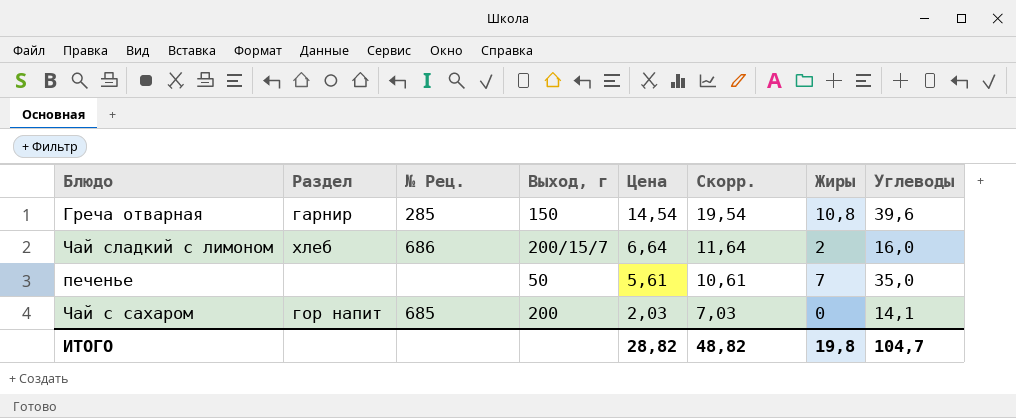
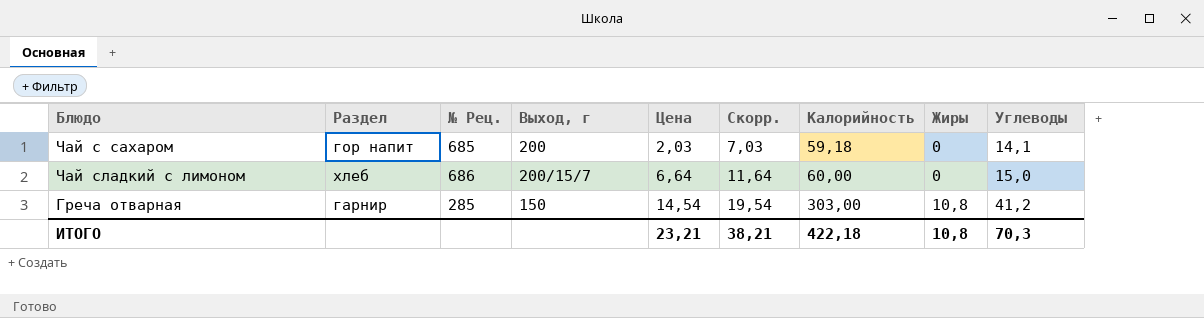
row order: Цена descending -> Цена ascending
column Калорийность | position: none -> 7
row печенье: none | none | 50 | 5,61 | 10,61 | 7 | 35,0 -> none
Чай сладкий с лимоном | Жиры: 2 -> 0
Чай сладкий с лимоном | Углеводы: 16,0 -> 15,0
Греча отварная | Углеводы: 39,6 -> 41,2
ИТОГО | Цена: 28,82 -> 23,21
ИТОГО | Скорр.: 48,82 -> 38,21
ИТОГО | Жиры: 19,8 -> 10,8
ИТОГО | Углеводы: 104,7 -> 70,3

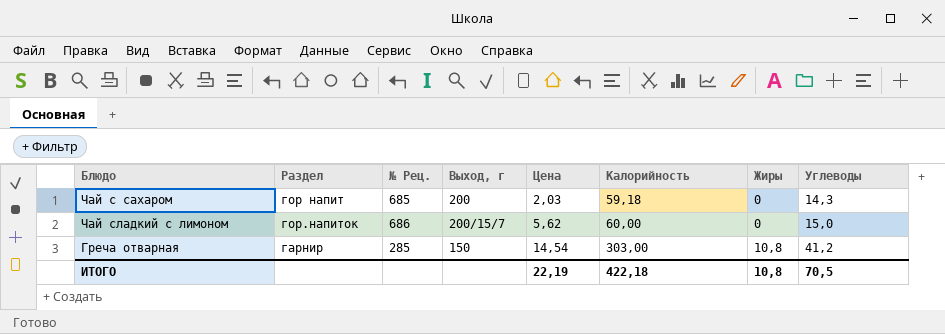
column Скорр. | formula: [Цена] + 5 -> none
Чай с сахаром | Углеводы: 14,1 -> 14,3
Чай сладкий с лимоном | Раздел: хлеб -> гор.напиток
Чай сладкий с лимоном | Цена: 6,64 -> 5,62
ИТОГО | Цена: 23,21 -> 22,19
ИТОГО | Углеводы: 70,3 -> 70,5

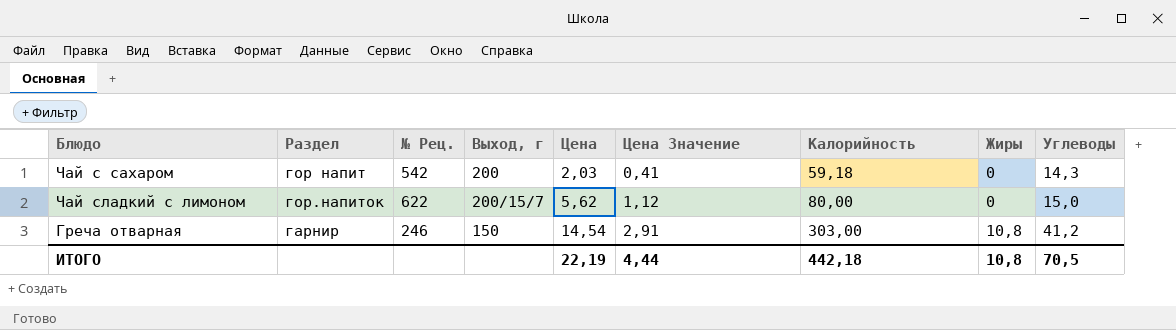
column Цена Значение | formula: none -> [Цена] * 0,2
Чай с сахаром | № Рец.: 685 -> 542
Чай сладкий с лимоном | № Рец.: 686 -> 622
Чай сладкий с лимоном | Калорийность: 60,00 -> 80,00
Греча отварная | № Рец.: 285 -> 246
ИТОГО | Калорийность: 422,18 -> 442,18

